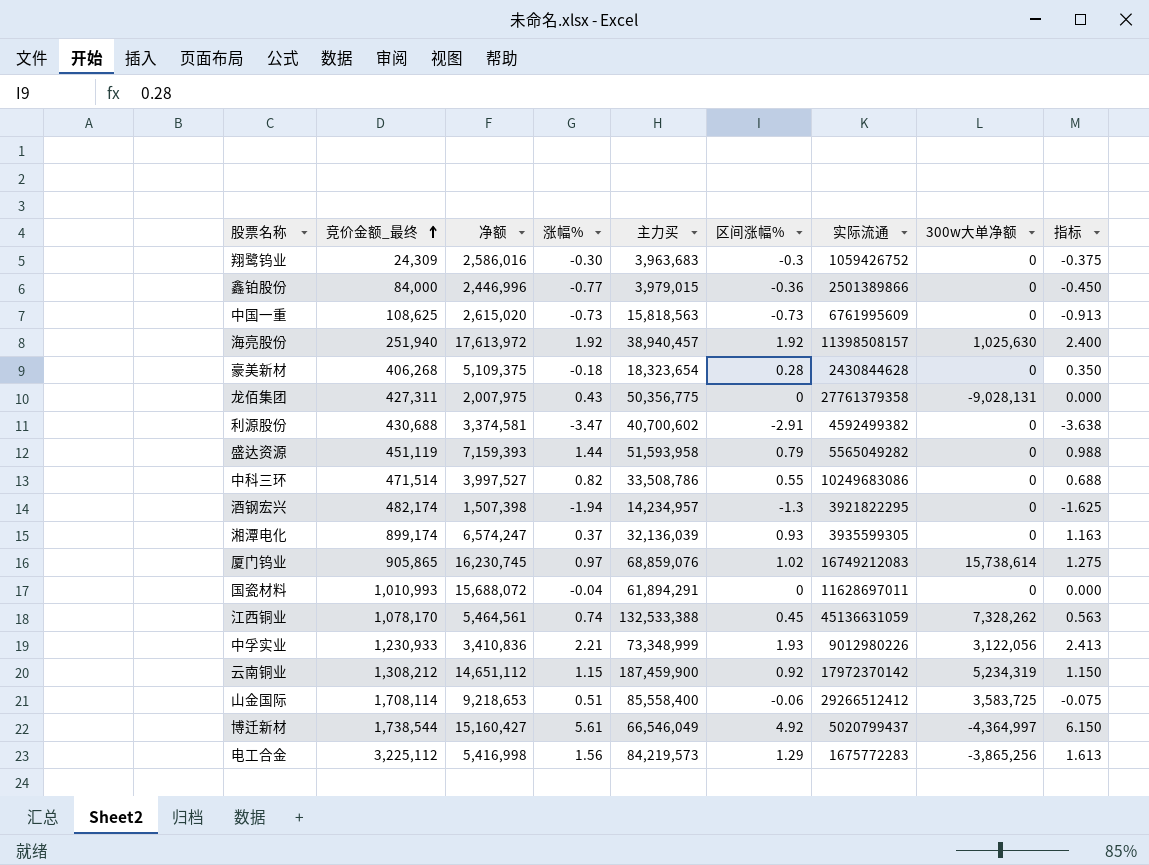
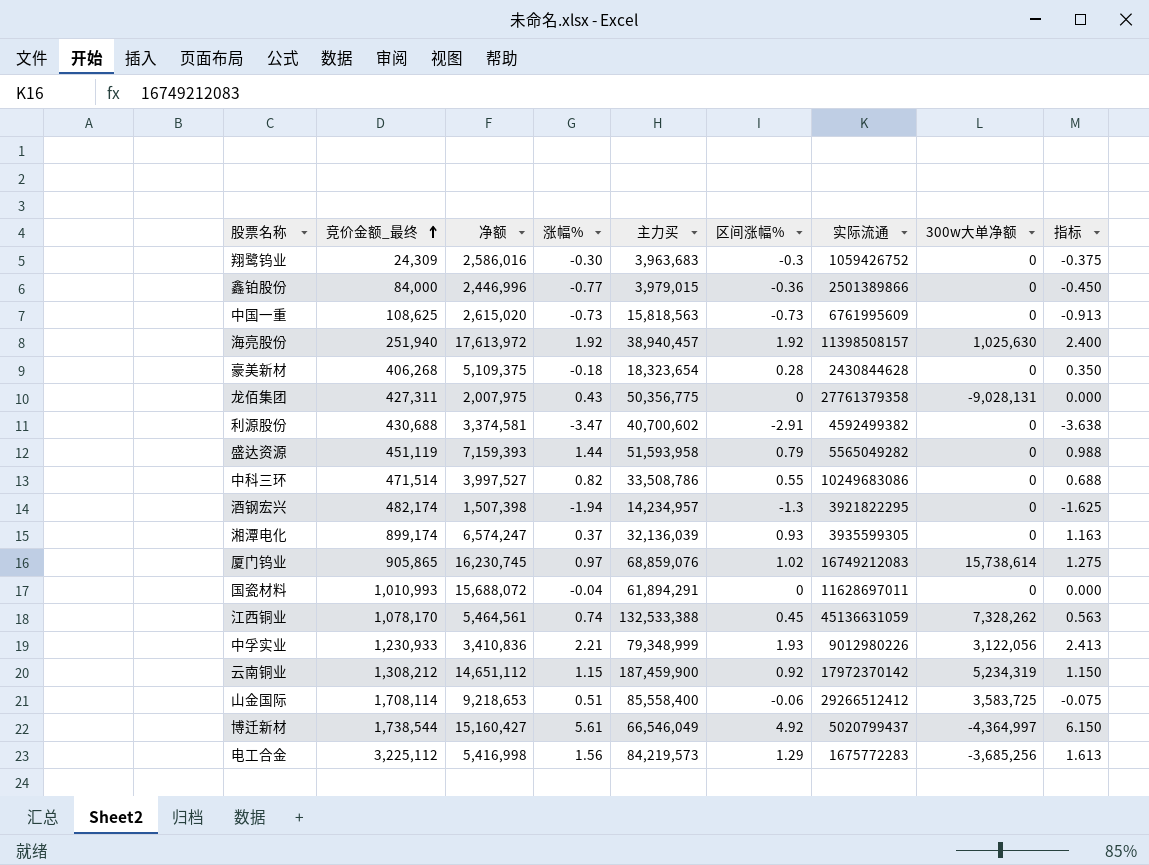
中孚实业 | 主力买: 73,348,999 -> 79,348,999
电工合金 | 300w大单净额: -3,865,256 -> -3,685,256

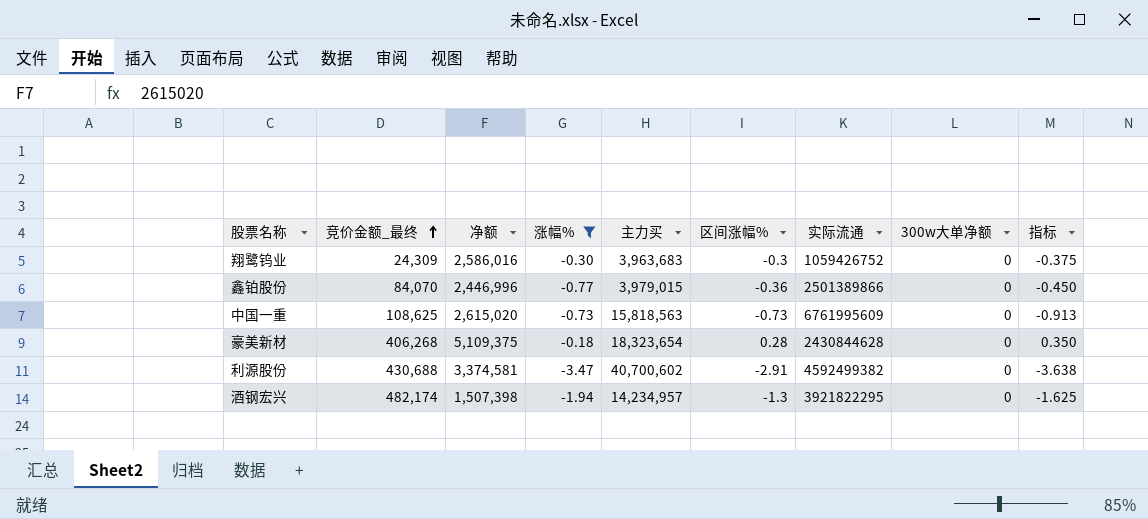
filter: none -> 涨幅% <= -0.18
鑫铂股份 | 竞价金额_最终: 84,000 -> 84,070

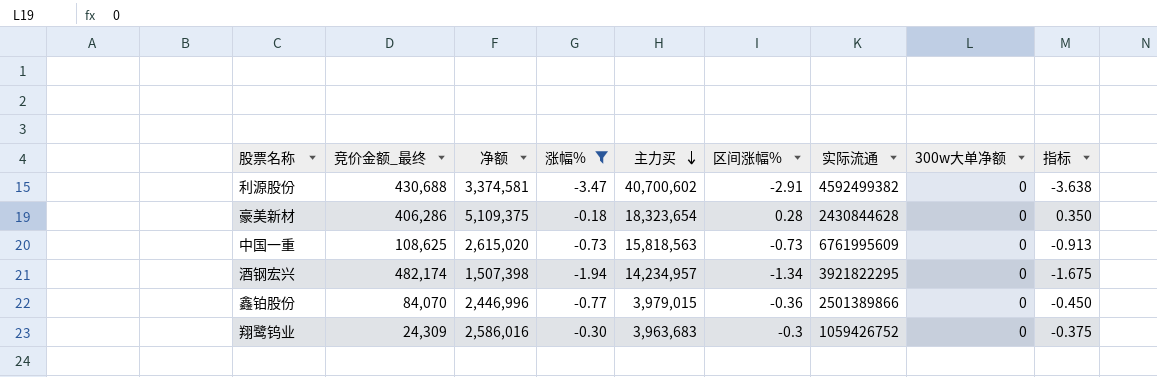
row order: 竞价金额_最终 ascending -> 主力买 descending
豪美新材 | 竞价金额_最终: 406,268 -> 406,286
酒钢宏兴 | 区间涨幅%: -1.3 -> -1.34
酒钢宏兴 | 指标: -1.625 -> -1.675

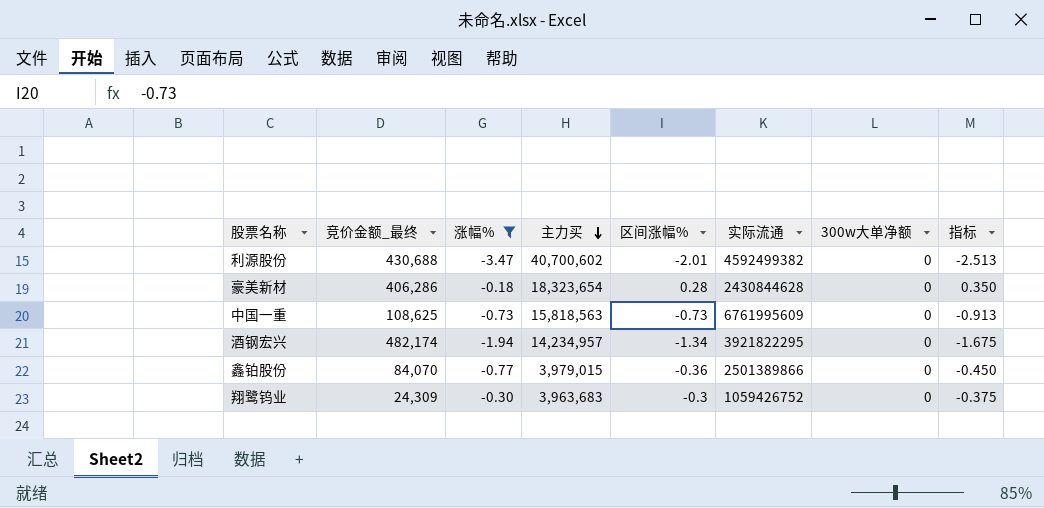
column 净额 | position: 3 -> none
利源股份 | 区间涨幅%: -2.91 -> -2.01
利源股份 | 指标: -3.638 -> -2.513

